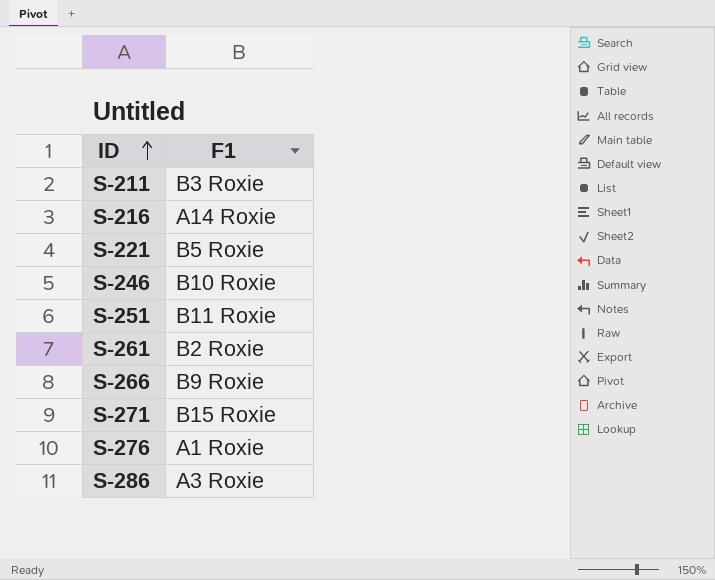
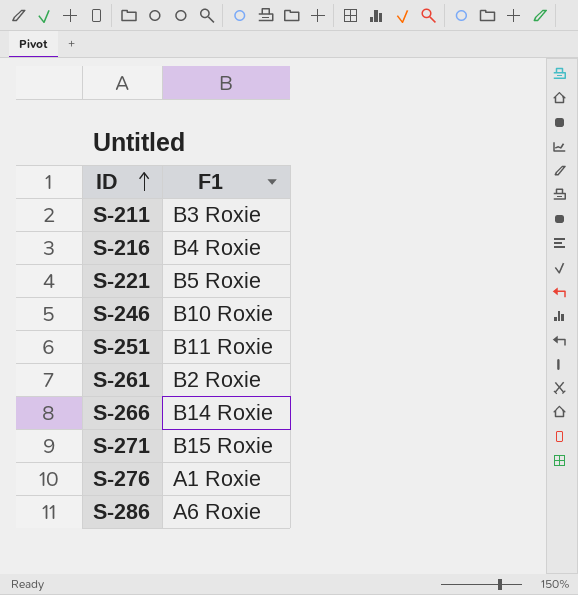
S-216 | F1: A14 Roxie -> B4 Roxie
S-266 | F1: B9 Roxie -> B14 Roxie
S-286 | F1: A3 Roxie -> A6 Roxie

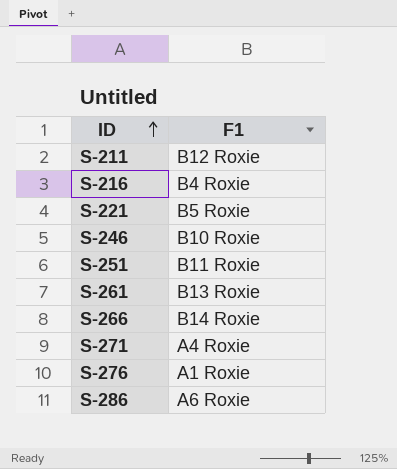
S-211 | F1: B3 Roxie -> B12 Roxie
S-261 | F1: B2 Roxie -> B13 Roxie
S-271 | F1: B15 Roxie -> A4 Roxie

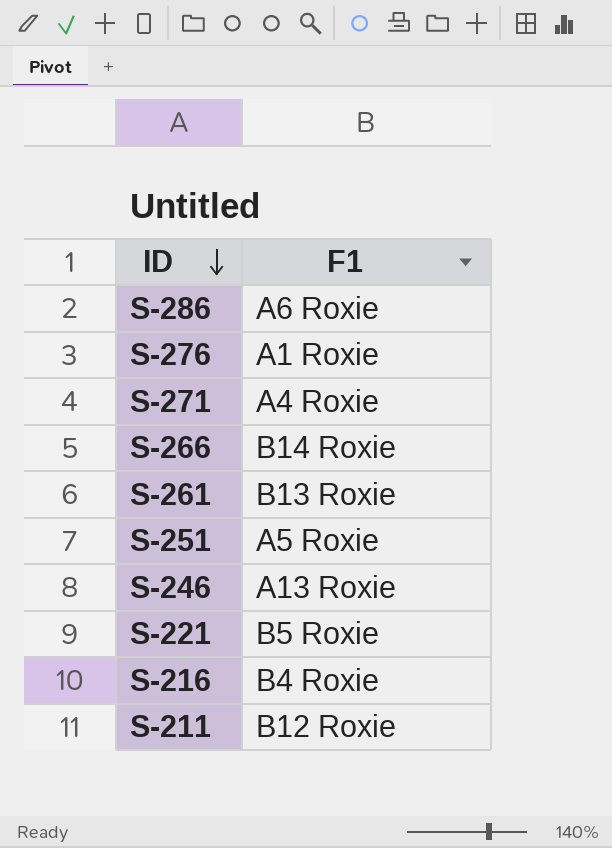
row order: ID ascending -> ID descending
S-251 | F1: B11 Roxie -> A5 Roxie
S-246 | F1: B10 Roxie -> A13 Roxie

